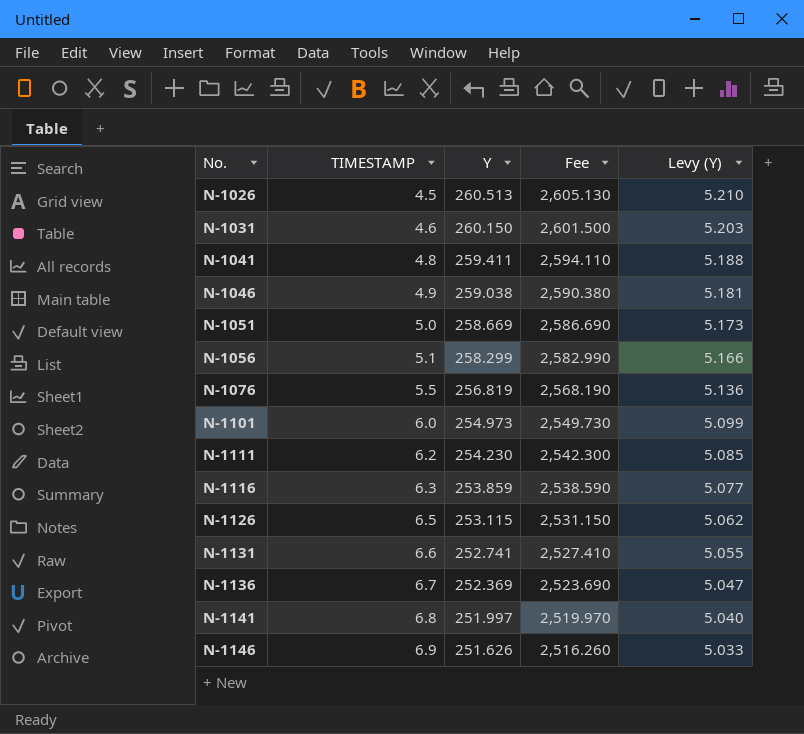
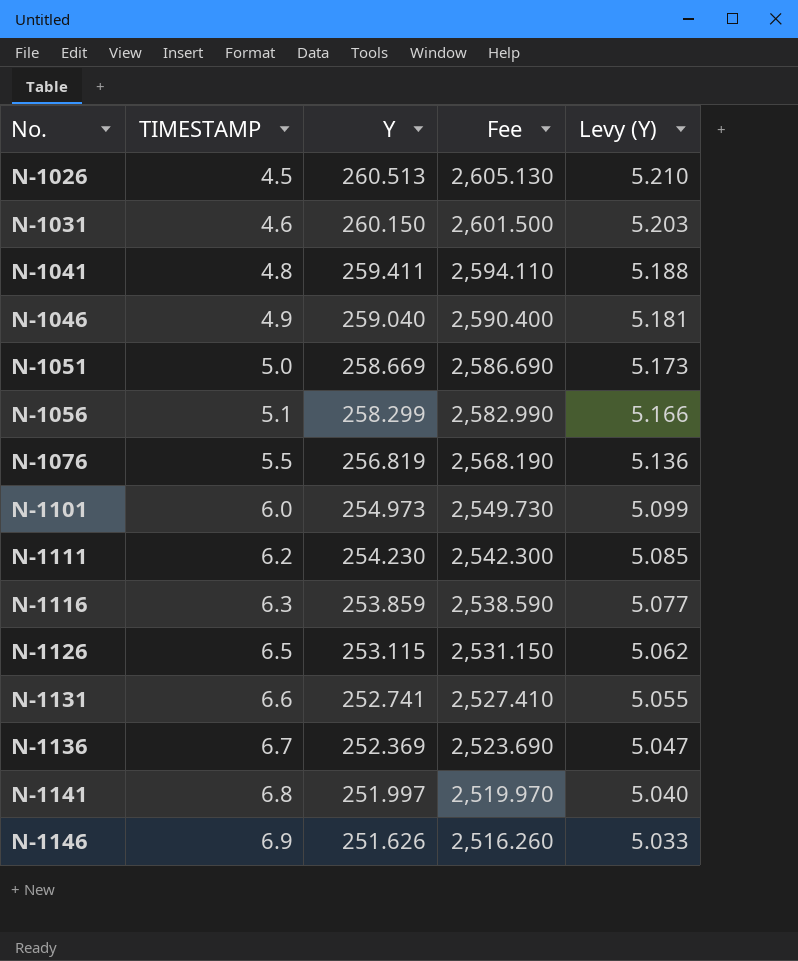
N-1046 | Y: 259.038 -> 259.040
N-1046 | Fee: 2,590.380 -> 2,590.400

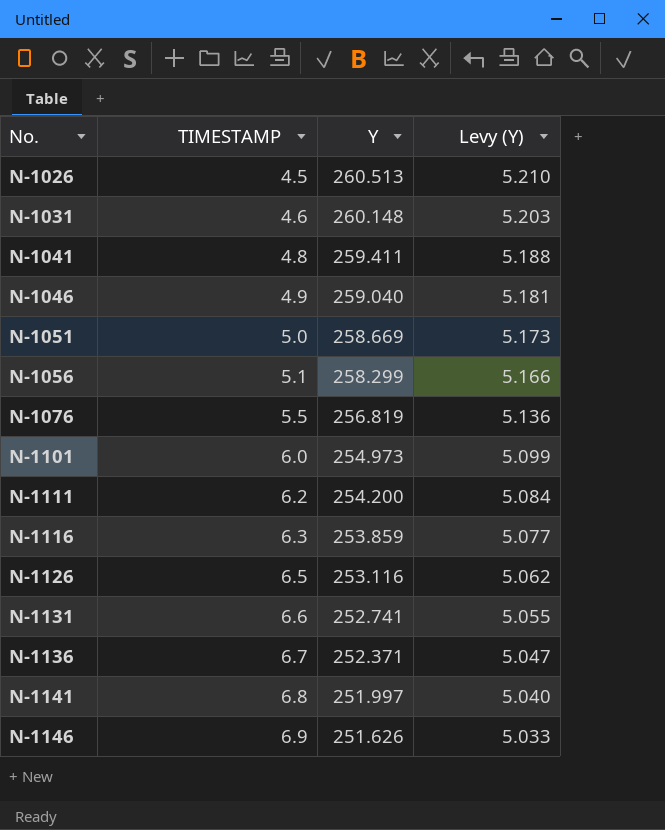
column Fee | formula: [Y] * 10 -> none
N-1031 | Y: 260.150 -> 260.148
N-1111 | Y: 254.230 -> 254.200
N-1111 | Levy (Y): 5.085 -> 5.084
N-1126 | Y: 253.115 -> 253.116
N-1136 | Y: 252.369 -> 252.371

